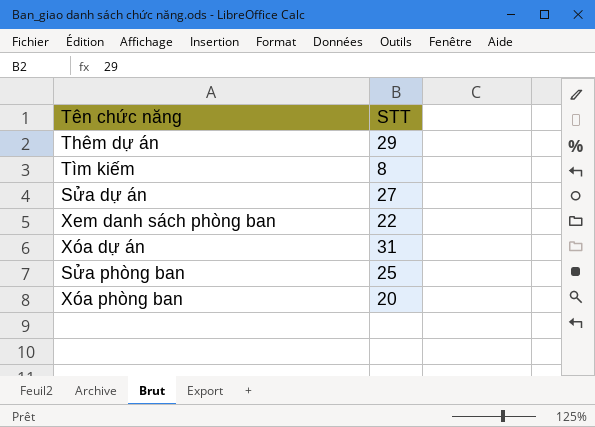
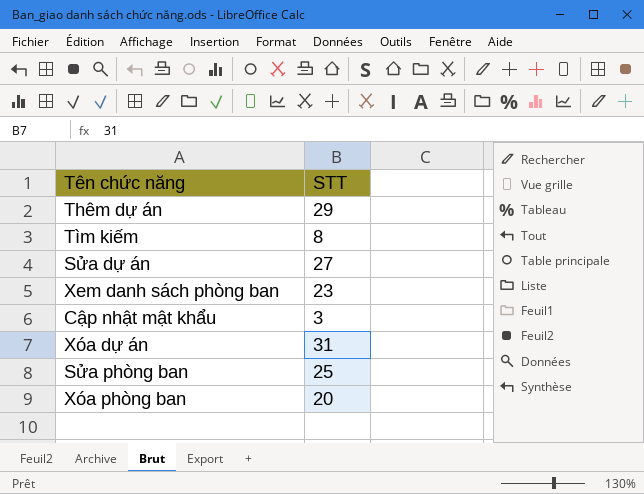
Xem danh sách phòng ban | STT: 22 -> 23
row Cập nhật mật khẩu: none -> 3

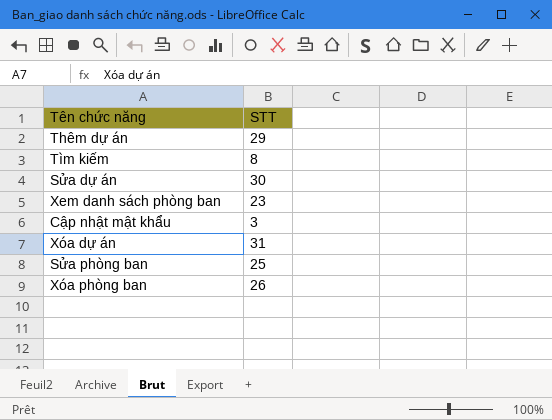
Sửa dự án | STT: 27 -> 30
Xóa phòng ban | STT: 20 -> 26

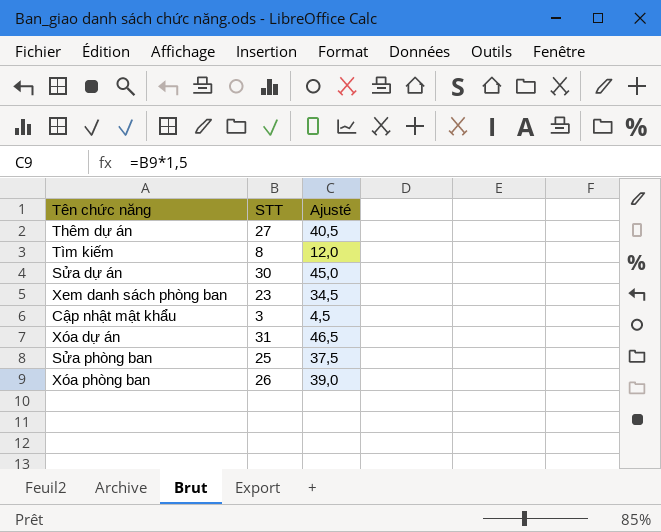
column Ajusté | formula: none -> [STT] * 1,5
Thêm dự án | STT: 29 -> 27

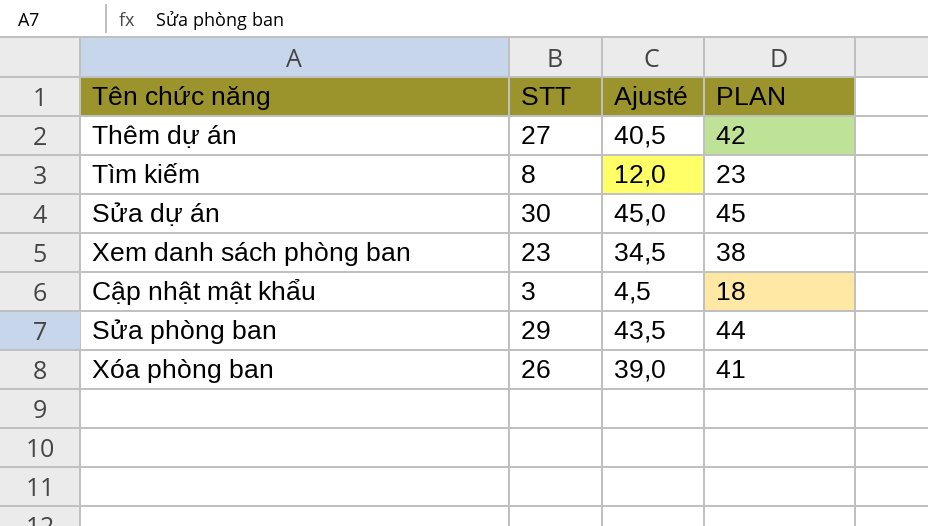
column PLAN | formula: none -> [STT] + 15
row Xóa dự án: 31 | 46,5 -> none
Sửa phòng ban | STT: 25 -> 29
Sửa phòng ban | Ajusté: 37,5 -> 43,5

